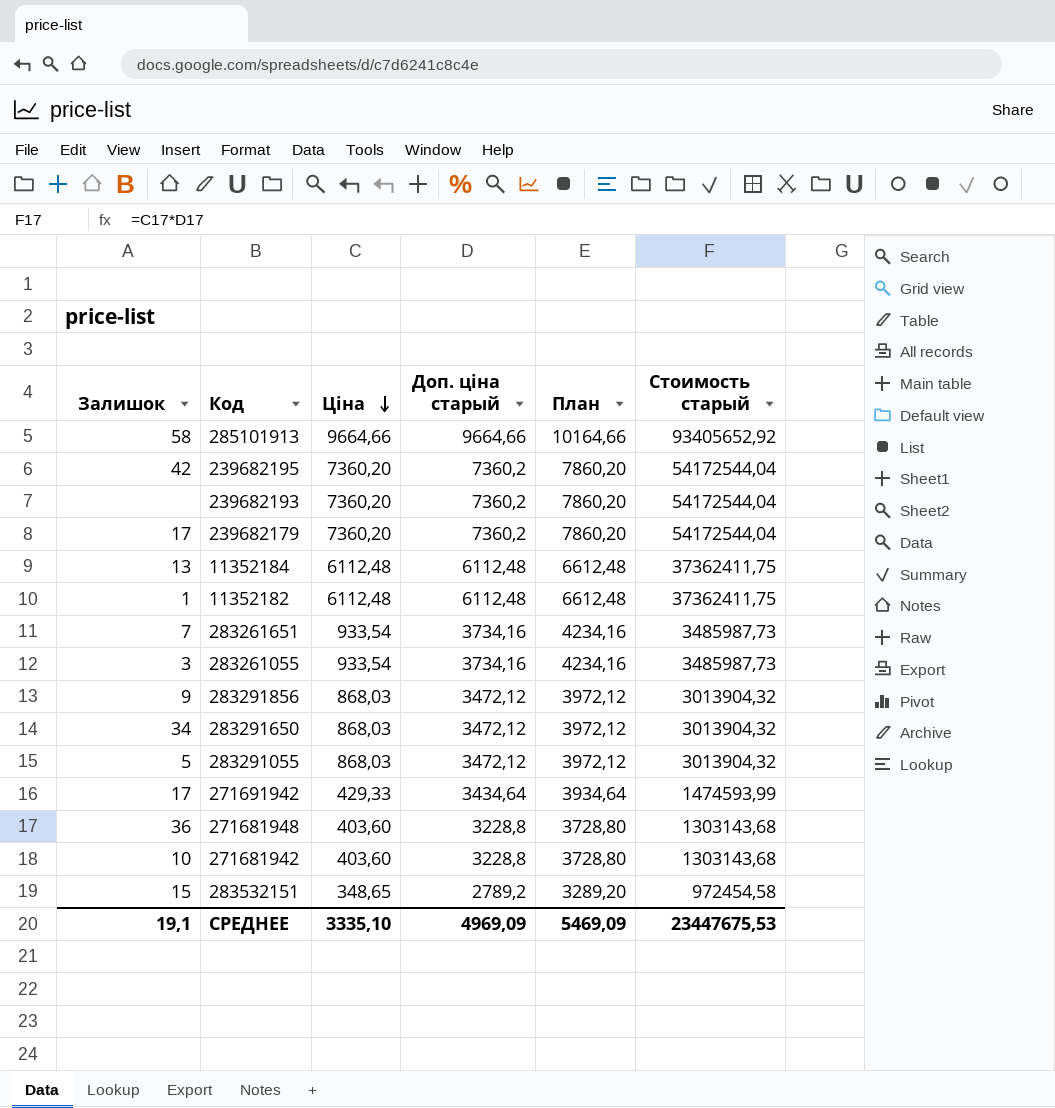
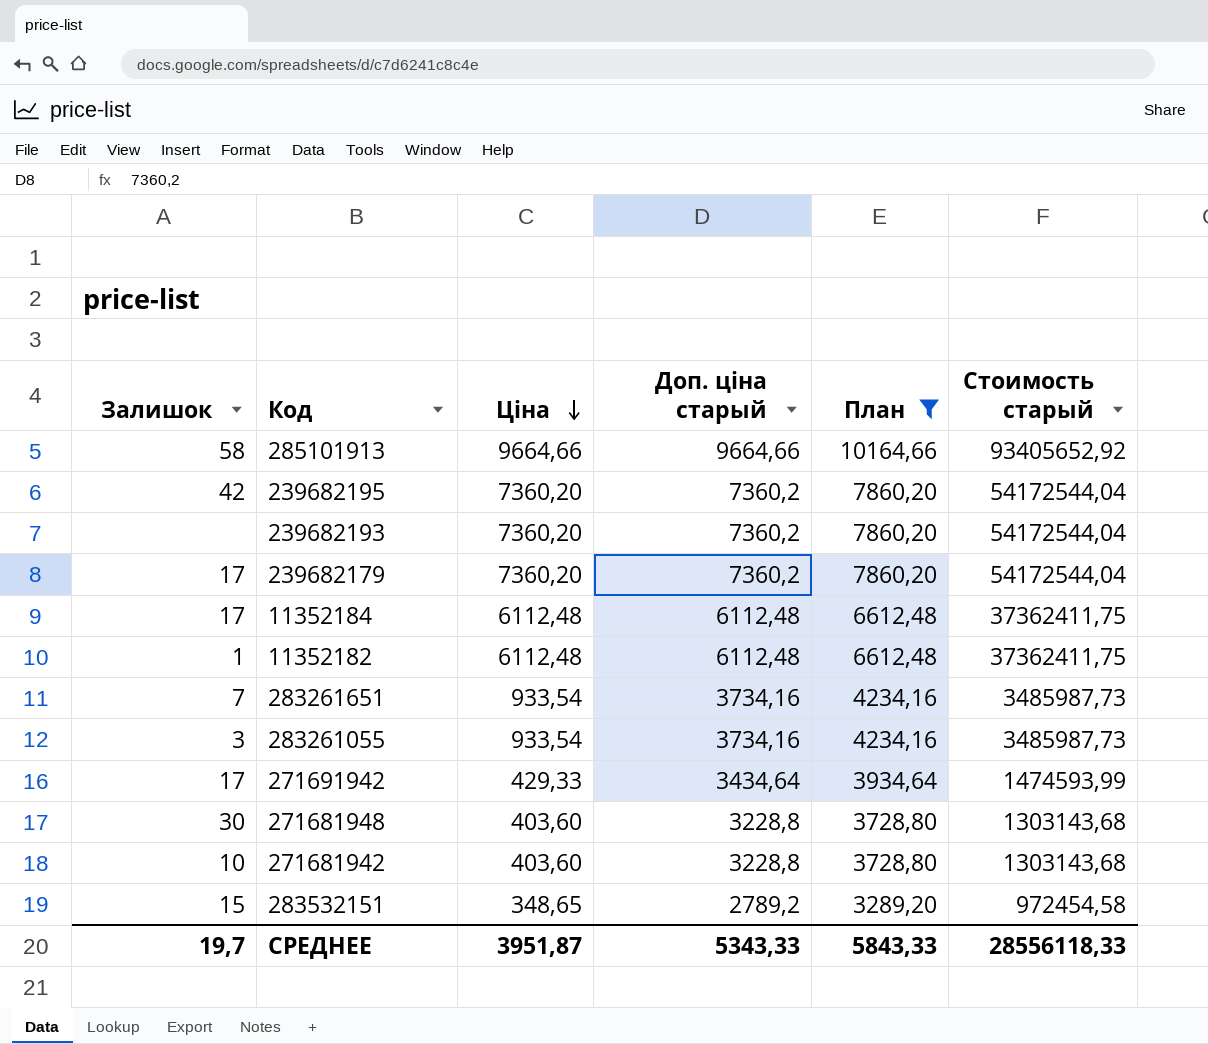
filter: none -> План != 3972,12
11352184 | Залишок: 13 -> 17
271681948 | Залишок: 36 -> 30
СРЕДНЕЕ | Залишок: 19,1 -> 19,7
СРЕДНЕЕ | Ціна: 3335,10 -> 3951,87
СРЕДНЕЕ | Доп. ціна старый: 4969,09 -> 5343,33
СРЕДНЕЕ | План: 5469,09 -> 5843,33
СРЕДНЕЕ | Стоимость старый: 23447675,53 -> 28556118,33

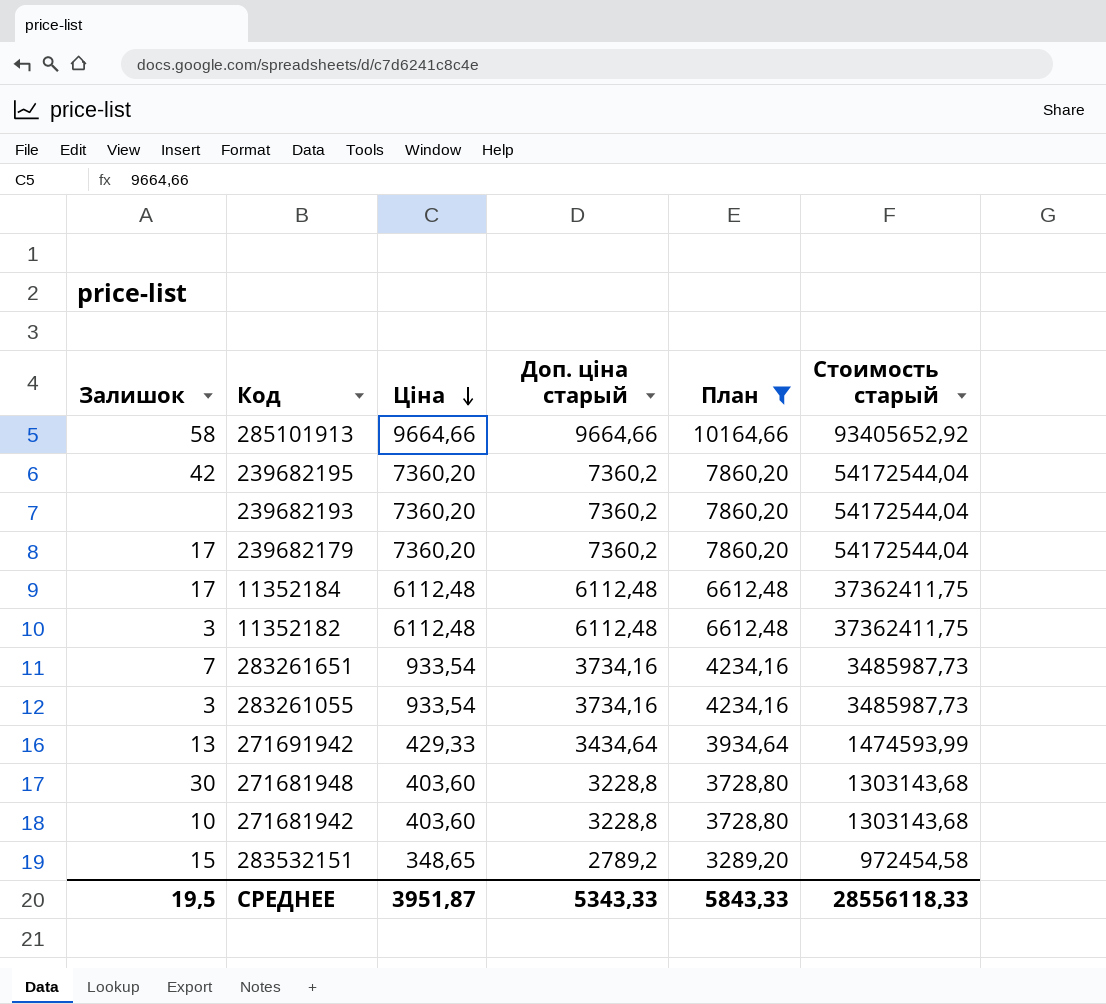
11352182 | Залишок: 1 -> 3
271691942 | Залишок: 17 -> 13
СРЕДНЕЕ | Залишок: 19,7 -> 19,5

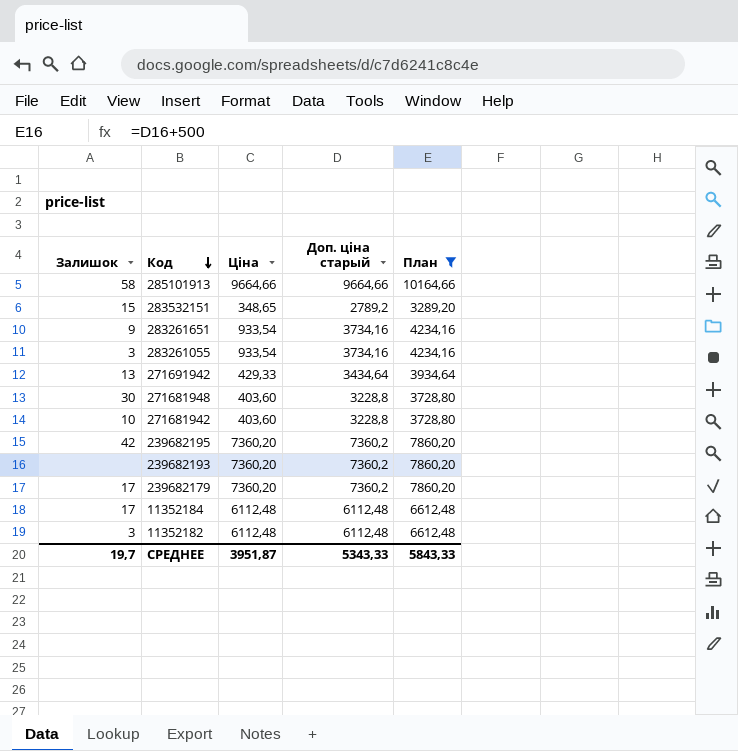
row order: Ціна descending -> Код descending
column Стоимость старый | formula: [Ціна] * [Доп. ціна старый] -> none
283261651 | Залишок: 7 -> 9
СРЕДНЕЕ | Залишок: 19,5 -> 19,7

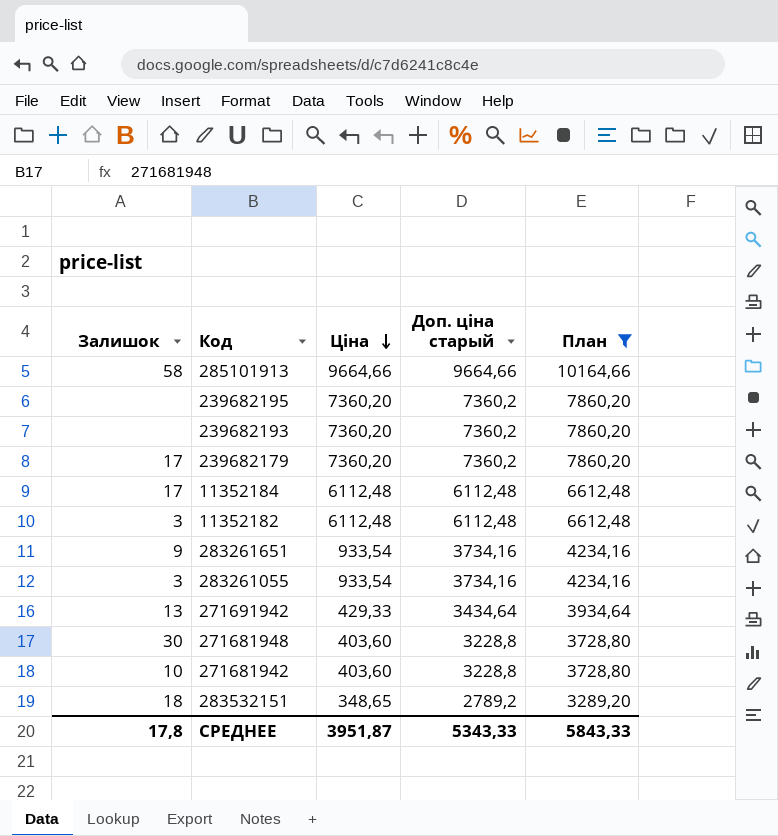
row order: Код descending -> Ціна descending
239682195 | Залишок: 42 -> none
283532151 | Залишок: 15 -> 18
СРЕДНЕЕ | Залишок: 19,7 -> 17,8

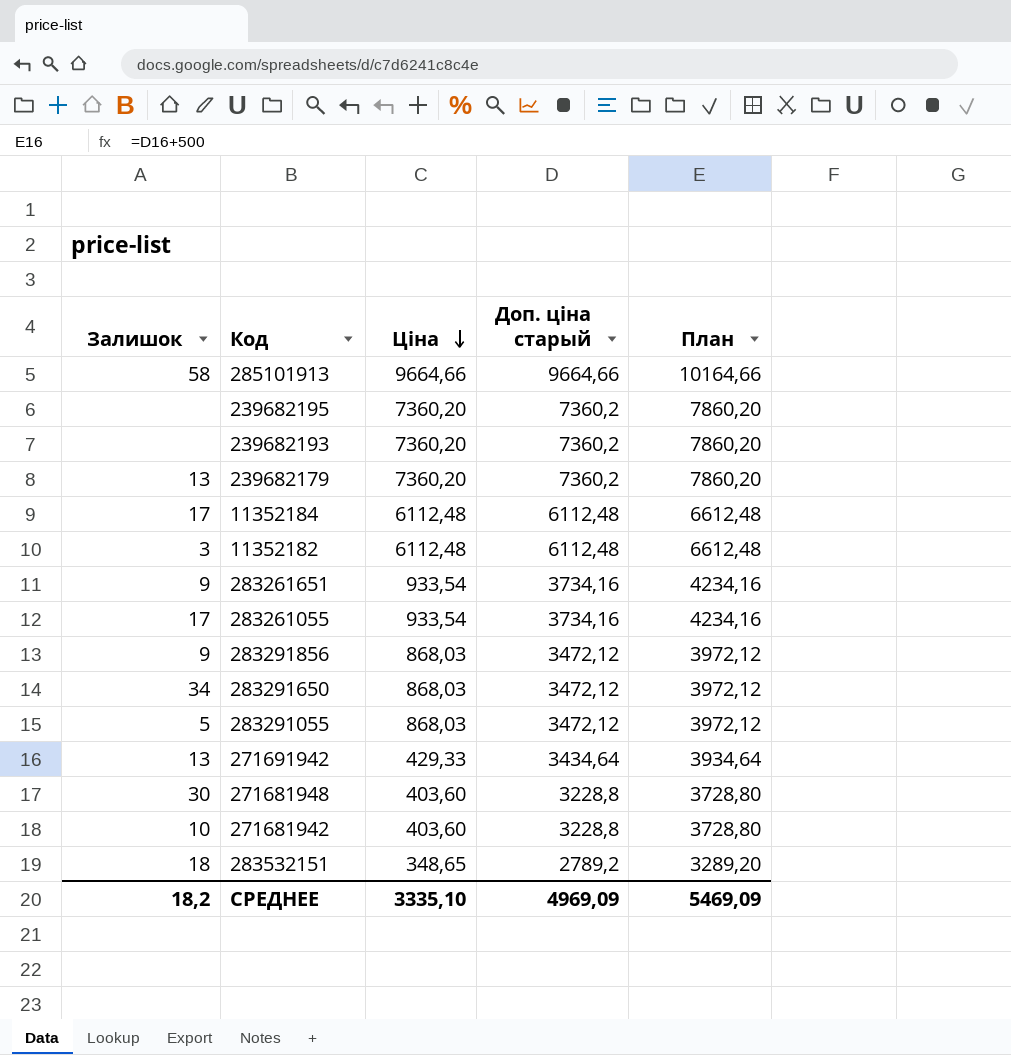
filter: План != 3972,12 -> none
239682179 | Залишок: 17 -> 13
283261055 | Залишок: 3 -> 17
СРЕДНЕЕ | Залишок: 17,8 -> 18,2
СРЕДНЕЕ | Ціна: 3951,87 -> 3335,10
СРЕДНЕЕ | Доп. ціна старый: 5343,33 -> 4969,09
СРЕДНЕЕ | План: 5843,33 -> 5469,09

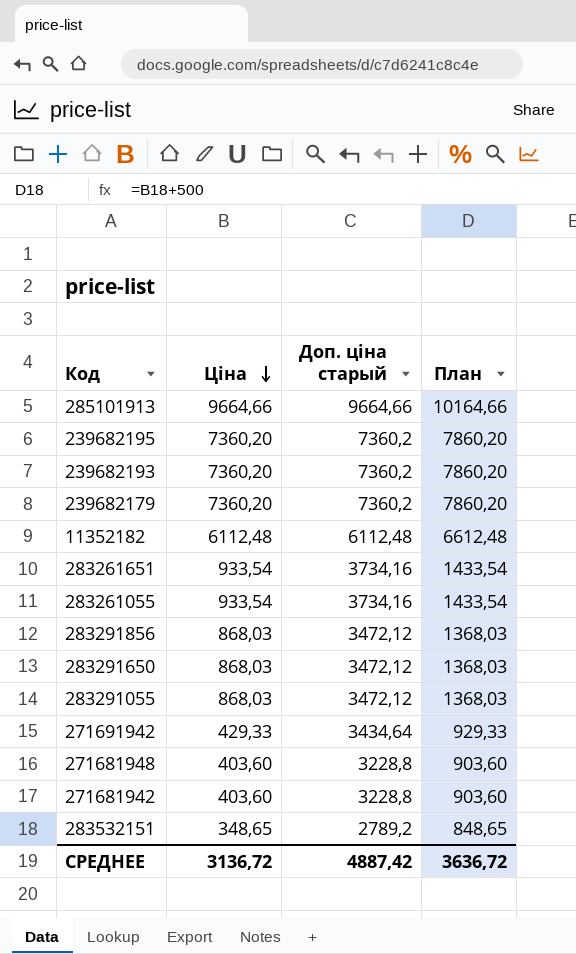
column Залишок | position: 1 -> none
column План | formula: [Доп. ціна старый] + 500 -> [Ціна] + 500
row 11352184: 17 | 6112,48 | 6112,48 | 6612,48 -> none
СРЕДНЕЕ | Ціна: 3335,10 -> 3136,72
СРЕДНЕЕ | Доп. ціна старый: 4969,09 -> 4887,42
СРЕДНЕЕ | План: 5469,09 -> 3636,72

